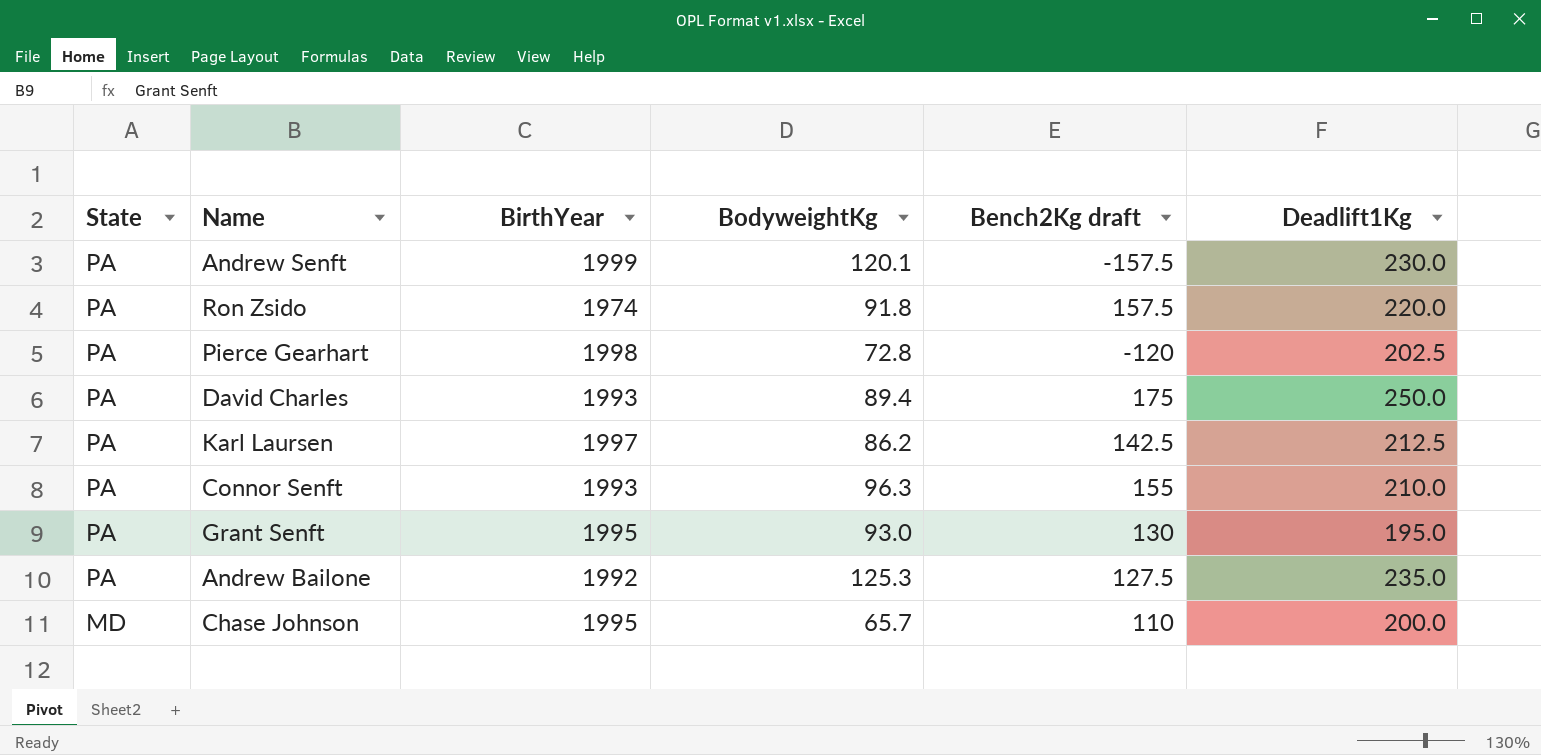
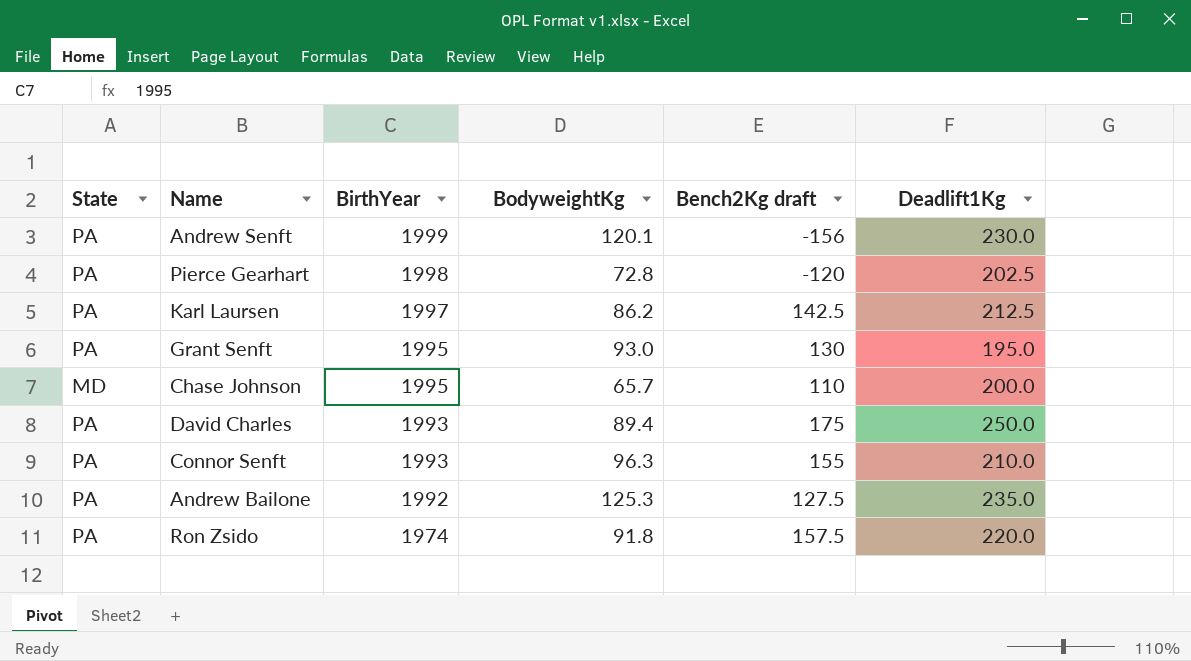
row order: State descending -> BirthYear descending
Andrew Senft | Bench2Kg draft: -157.5 -> -156

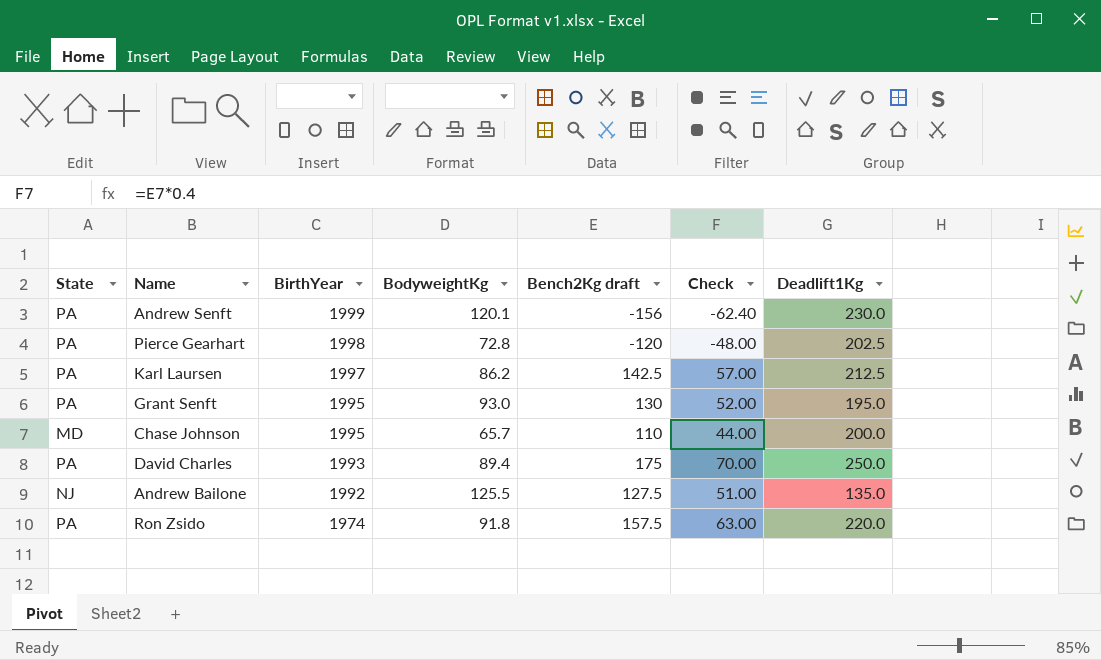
column Check | formula: none -> [Bench2Kg draft] * 0.4
row Connor Senft: PA | 1993 | 96.3 | 155 | 210.0 -> none
Andrew Bailone | State: PA -> NJ
Andrew Bailone | BodyweightKg: 125.3 -> 125.5
Andrew Bailone | Deadlift1Kg: 235.0 -> 135.0

